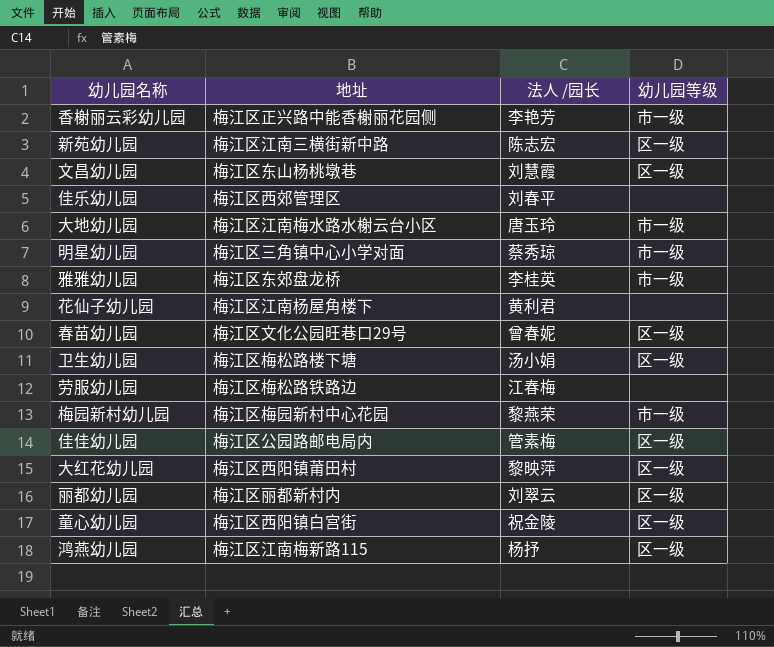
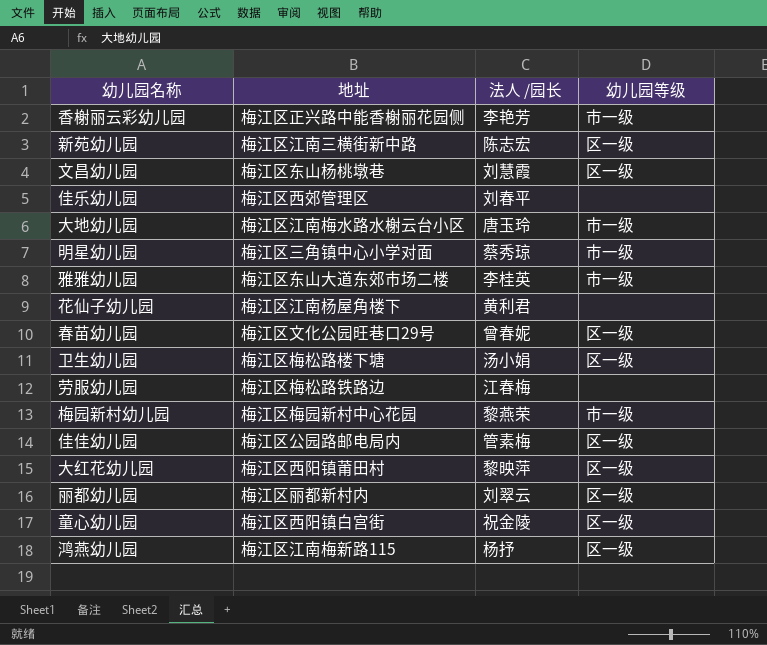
雅雅幼儿园 | 地址: 梅江区东郊盘龙桥 -> 梅江区东山大道东郊市场二楼

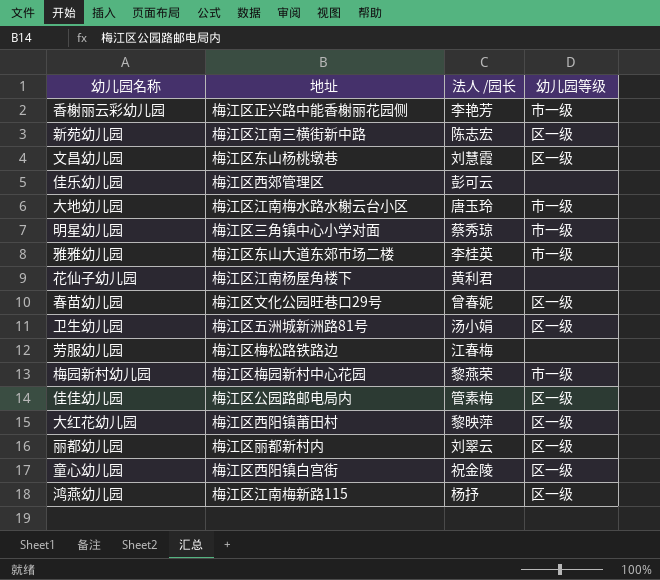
佳乐幼儿园 | 法人 /园长: 刘春平 -> 彭可云
卫生幼儿园 | 地址: 梅江区梅松路楼下塘 -> 梅江区五洲城新洲路81号

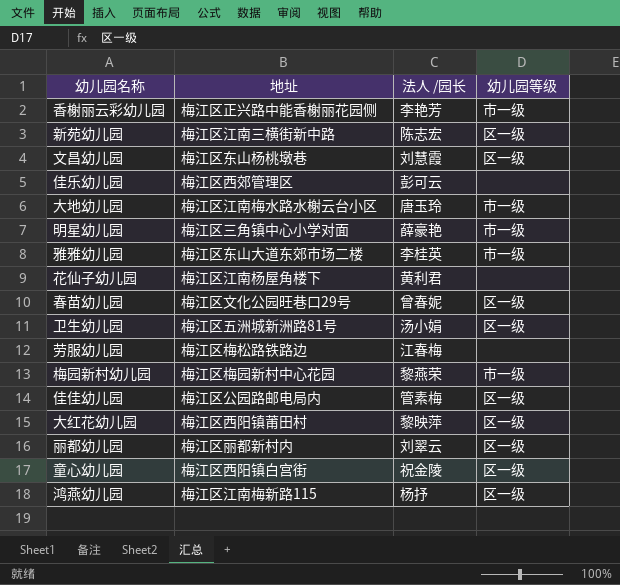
明星幼儿园 | 法人 /园长: 蔡秀琼 -> 薛豪艳

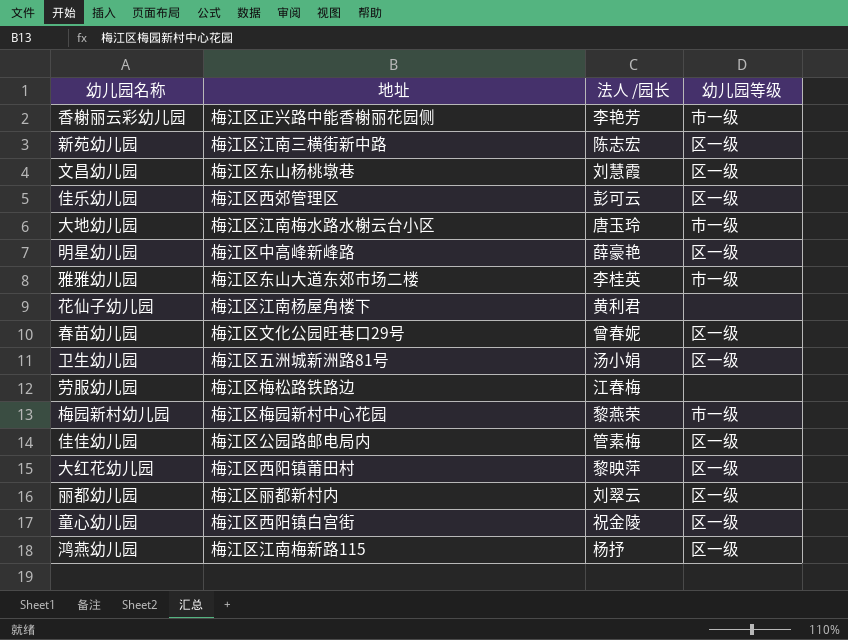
佳乐幼儿园 | 幼儿园等级: none -> 区一级
明星幼儿园 | 地址: 梅江区三角镇中心小学对面 -> 梅江区中高峰新峰路
明星幼儿园 | 幼儿园等级: 市一级 -> 区一级

